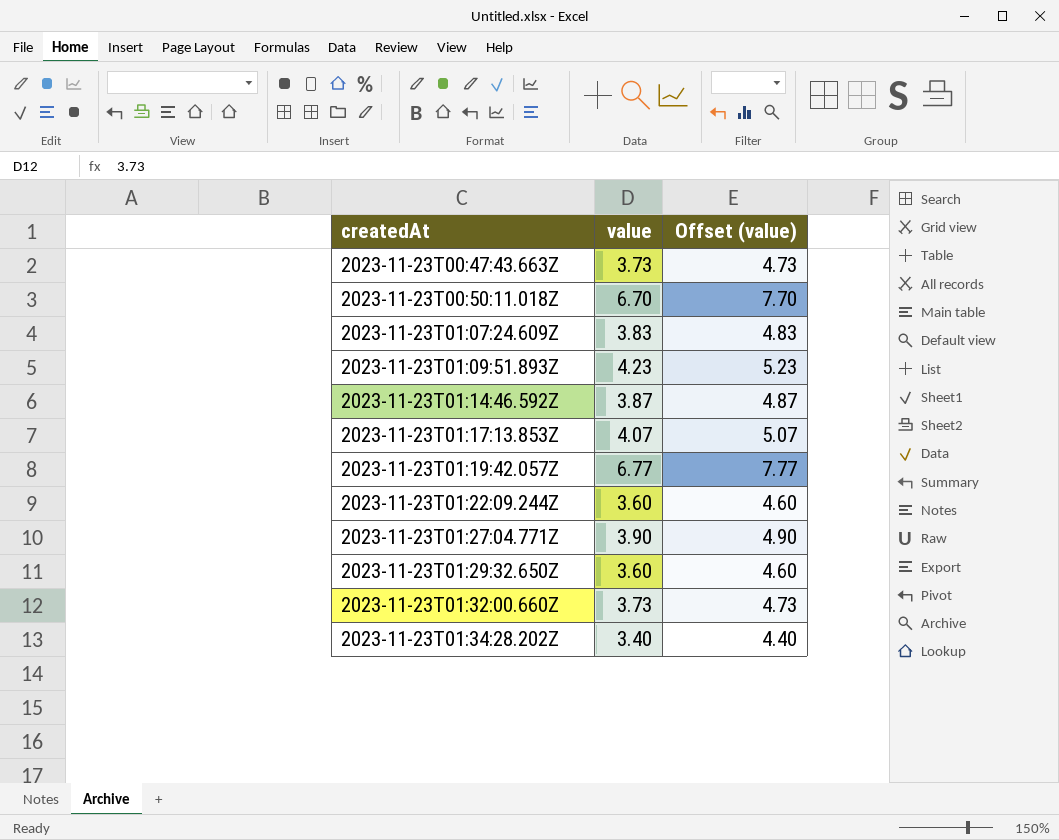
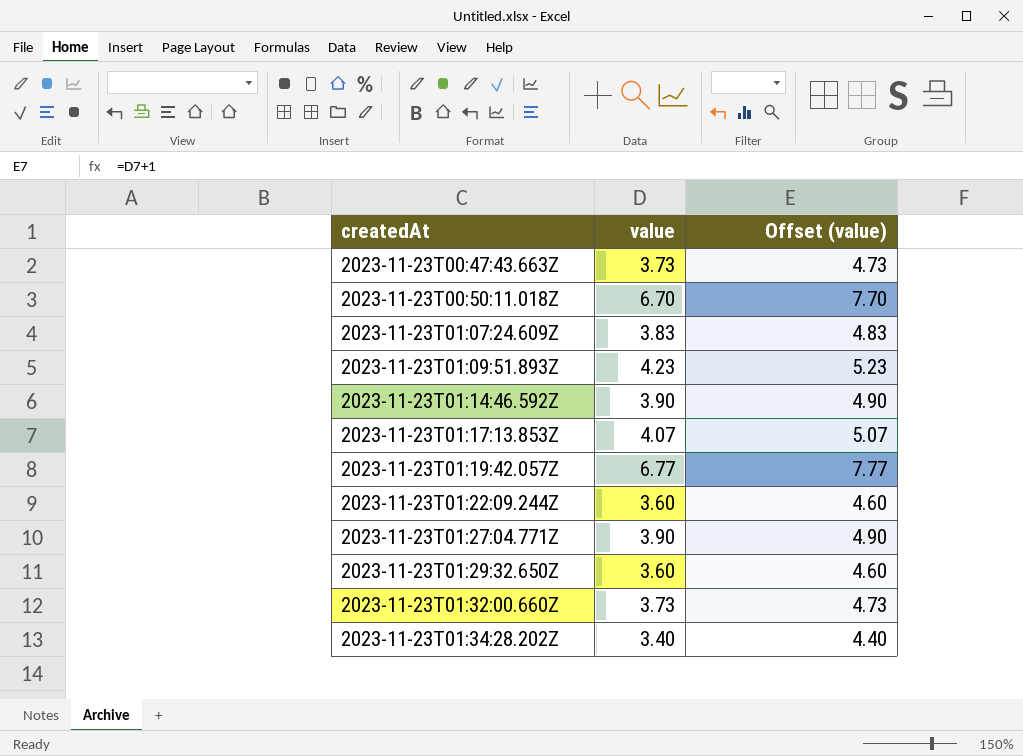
2023-11-23T01:14:46.592Z | value: 3.87 -> 3.90
2023-11-23T01:14:46.592Z | Offset (value): 4.87 -> 4.90

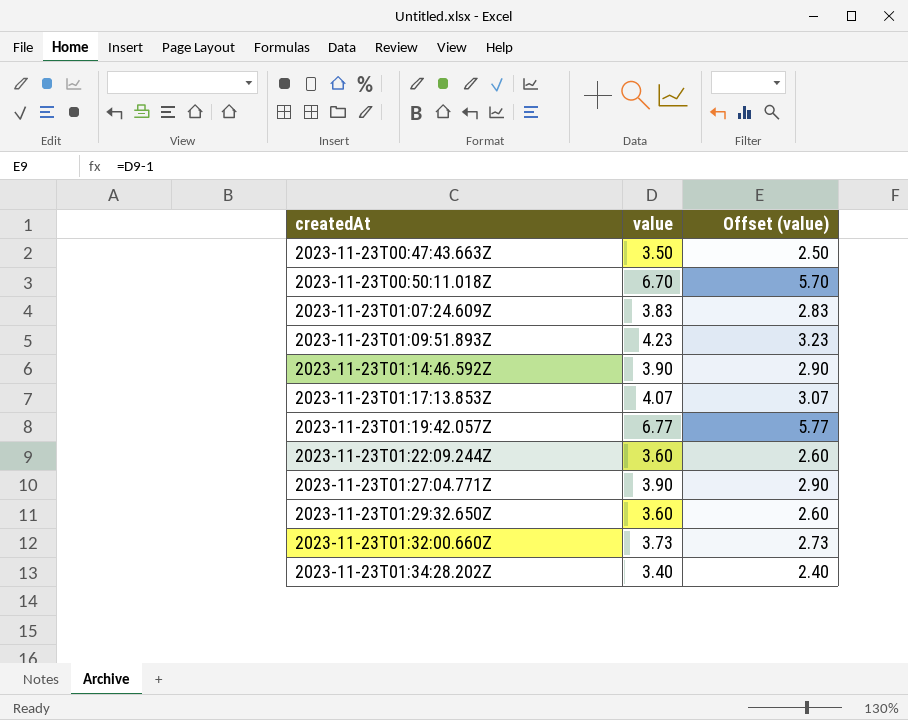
column Offset (value) | formula: [value] + 1 -> [value] - 1
2023-11-23T00:47:43.663Z | value: 3.73 -> 3.50

